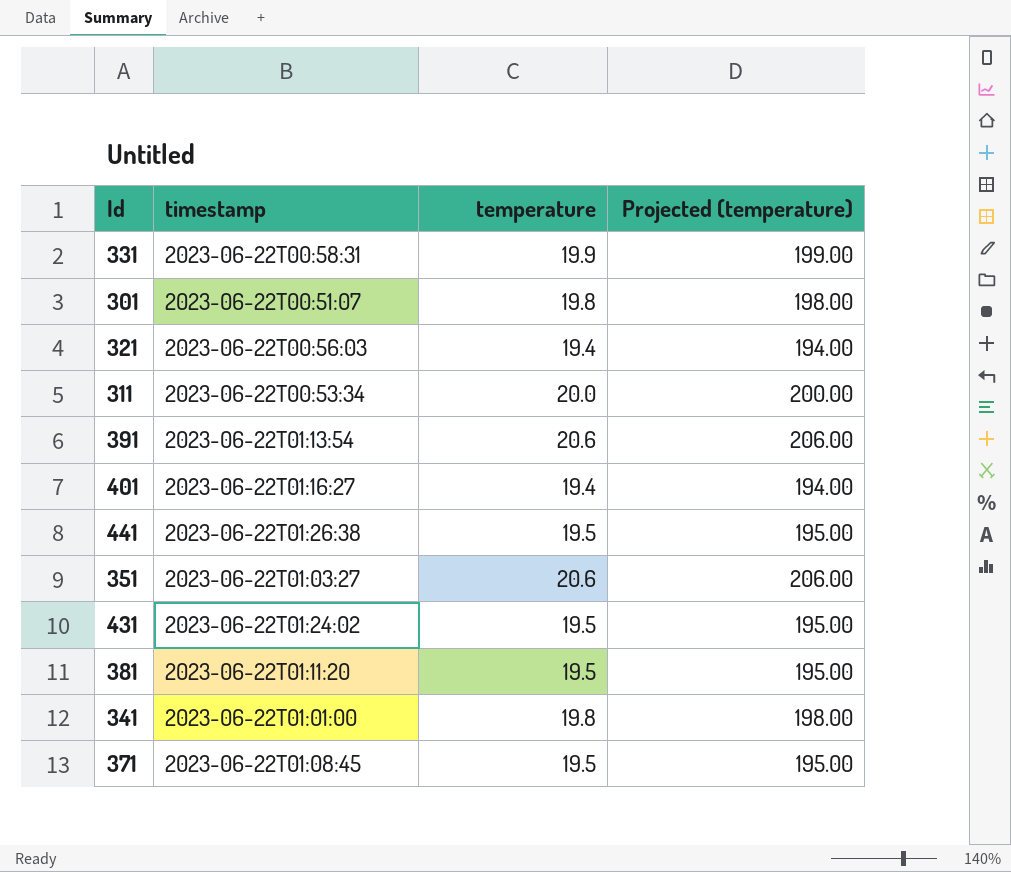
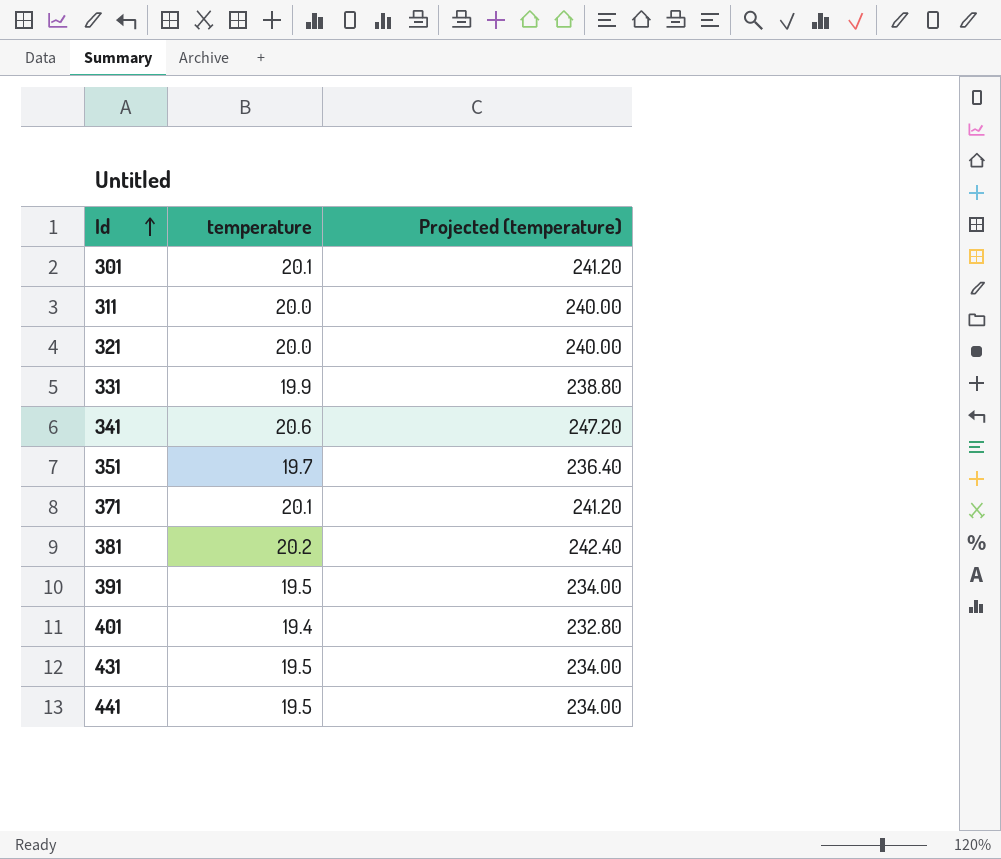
row order: none -> Id ascending
column timestamp | position: 2 -> none
column Projected (temperature) | formula: [temperature] * 10 -> [temperature] * 12
301 | temperature: 19.8 -> 20.1
321 | temperature: 19.4 -> 20.0
341 | temperature: 19.8 -> 20.6
351 | temperature: 20.6 -> 19.7
371 | temperature: 19.5 -> 20.1
381 | temperature: 19.5 -> 20.2
391 | temperature: 20.6 -> 19.5

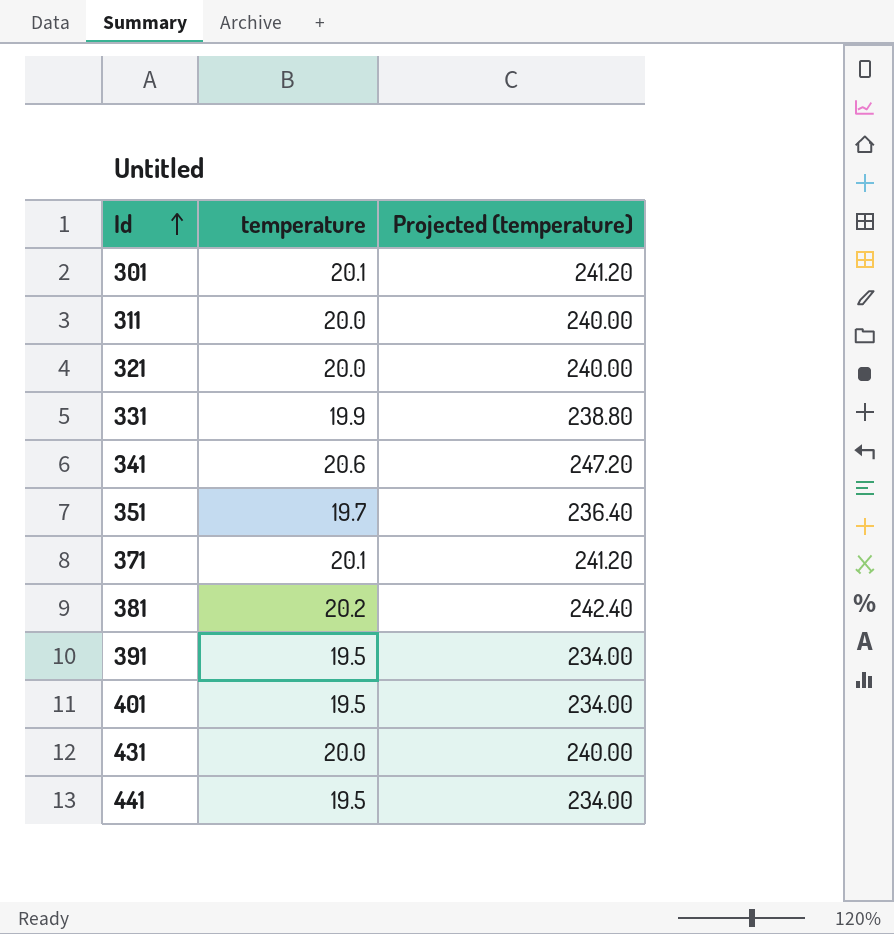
401 | temperature: 19.4 -> 19.5
401 | Projected (temperature): 232.80 -> 234.00
431 | temperature: 19.5 -> 20.0
431 | Projected (temperature): 234.00 -> 240.00

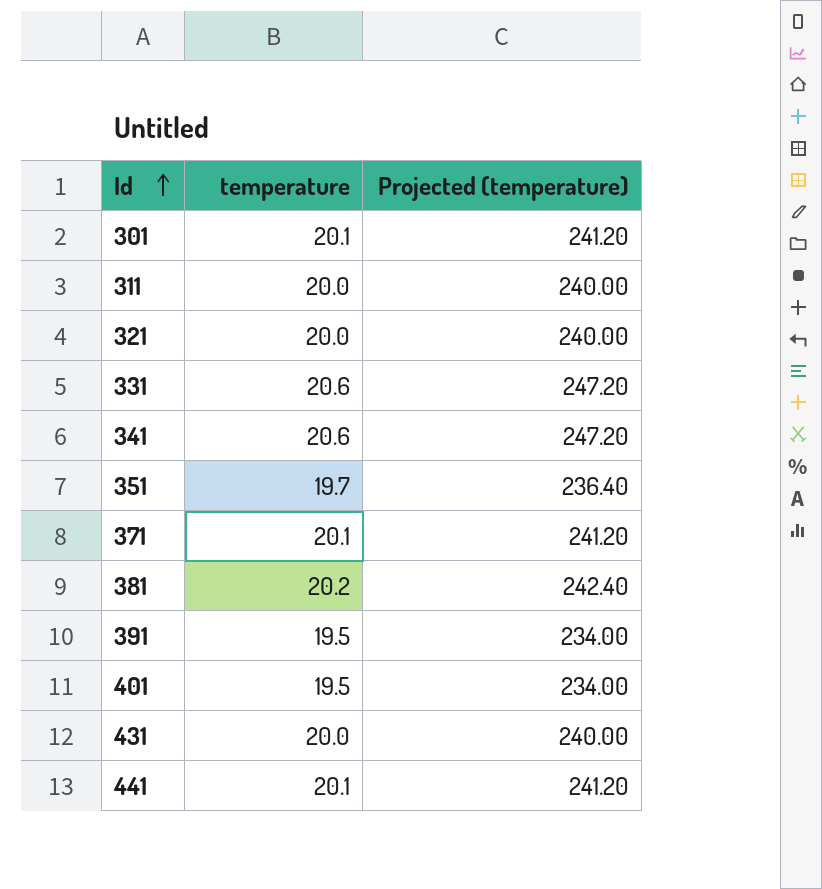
331 | temperature: 19.9 -> 20.6
331 | Projected (temperature): 238.80 -> 247.20
441 | temperature: 19.5 -> 20.1
441 | Projected (temperature): 234.00 -> 241.20

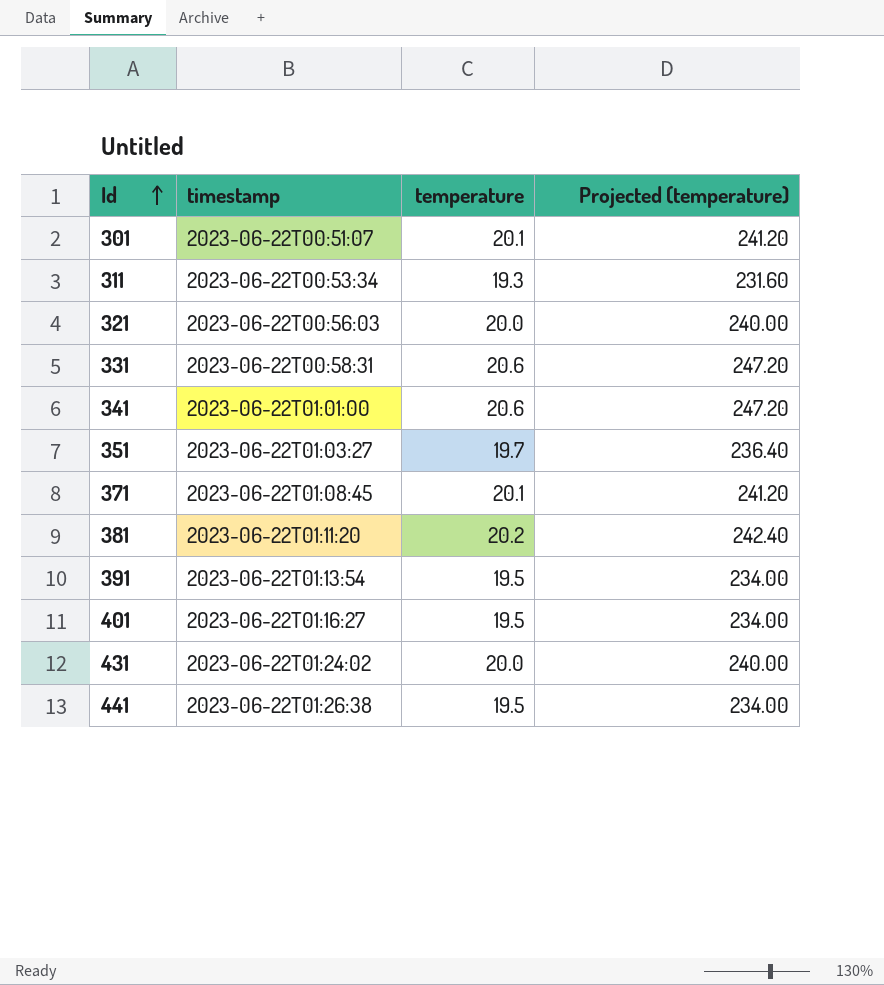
column timestamp | position: none -> 2
311 | temperature: 20.0 -> 19.3
311 | Projected (temperature): 240.00 -> 231.60
441 | temperature: 20.1 -> 19.5
441 | Projected (temperature): 241.20 -> 234.00

